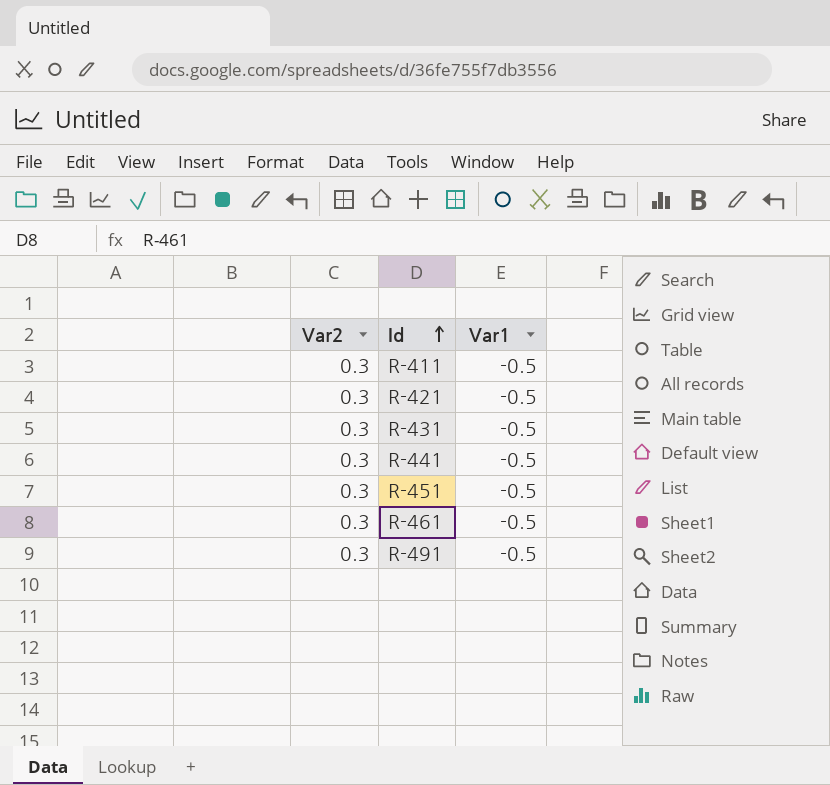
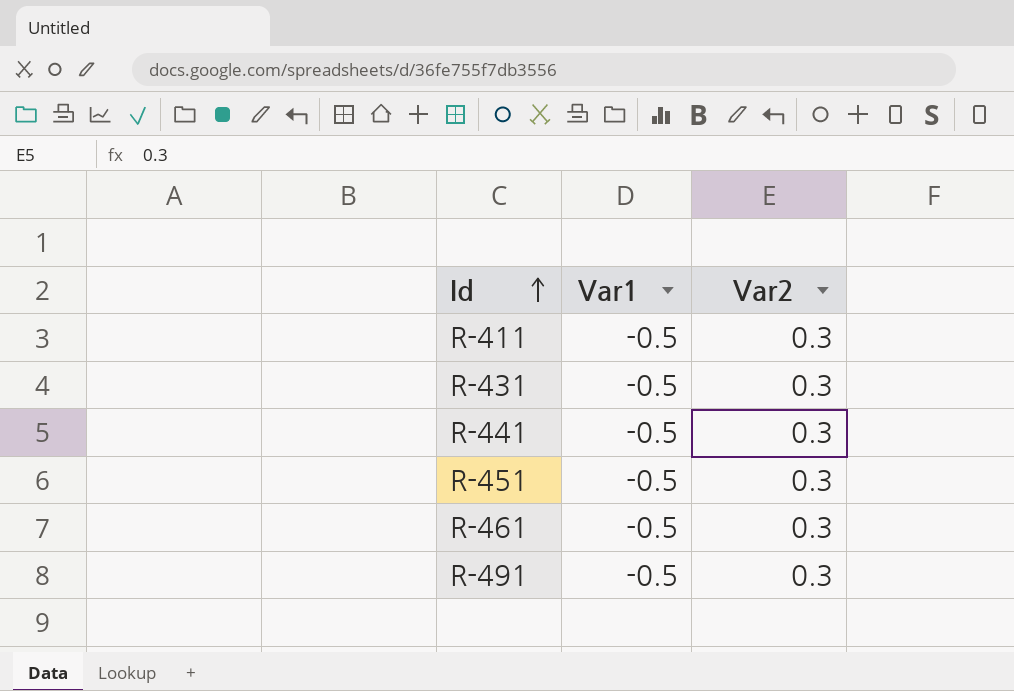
column Var2 | position: 1 -> 3
row R-421: 0.3 | -0.5 -> none

